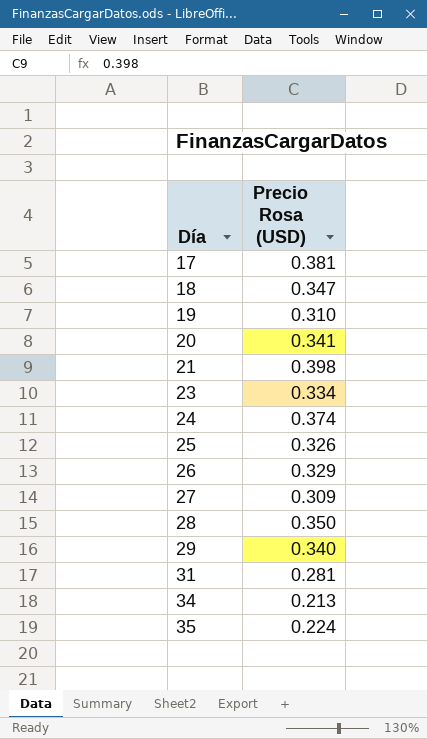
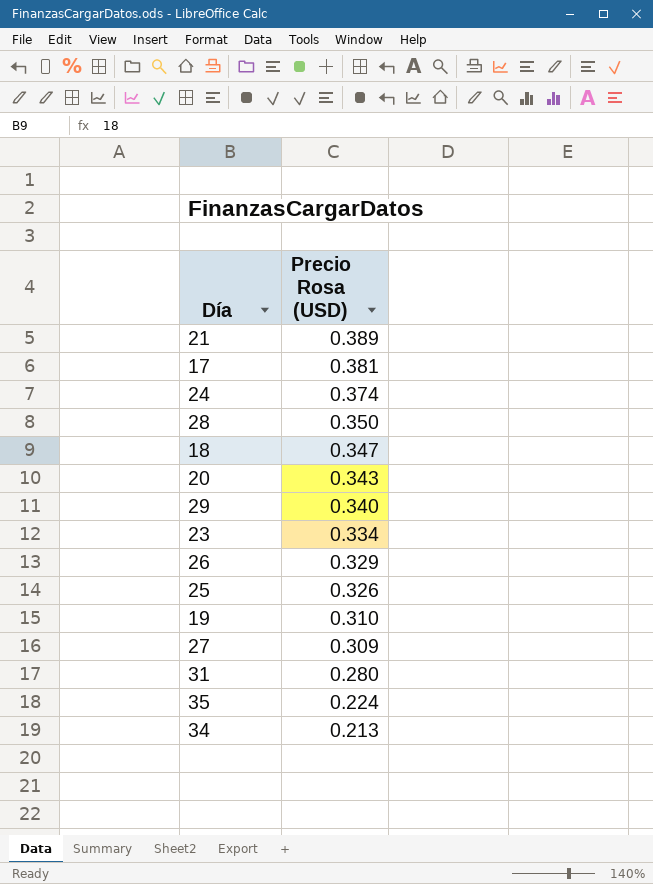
row order: Día ascending -> Precio Rosa (USD) descending
21 | Precio Rosa (USD): 0.398 -> 0.389
20 | Precio Rosa (USD): 0.341 -> 0.343
31 | Precio Rosa (USD): 0.281 -> 0.280

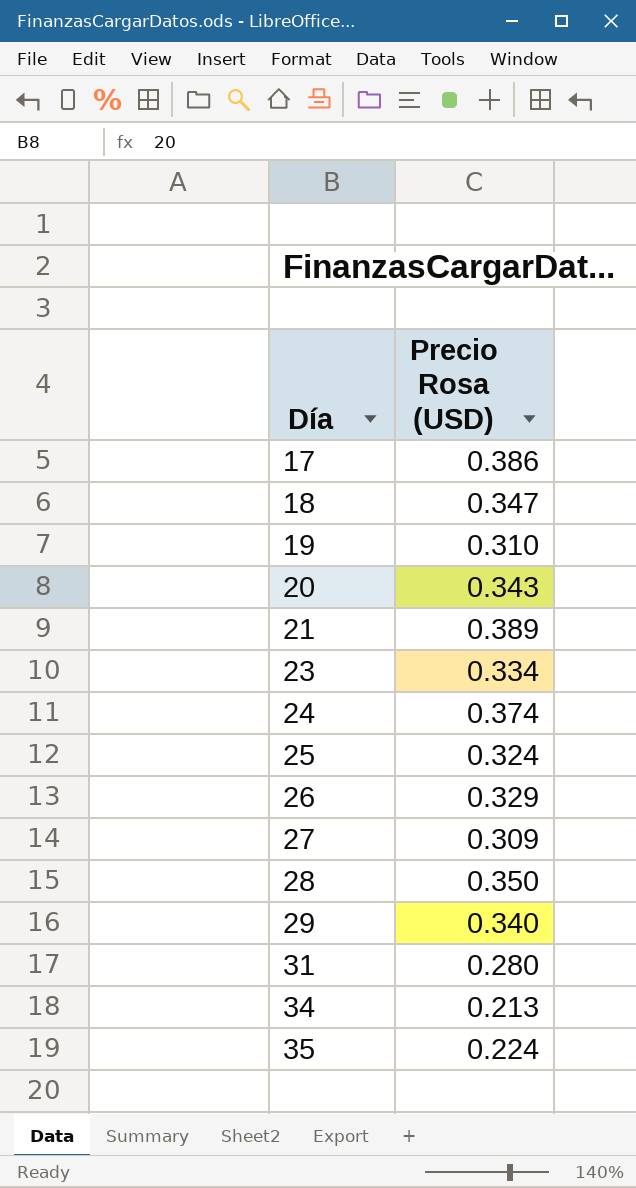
row order: Precio Rosa (USD) descending -> Día ascending
17 | Precio Rosa (USD): 0.381 -> 0.386
25 | Precio Rosa (USD): 0.326 -> 0.324

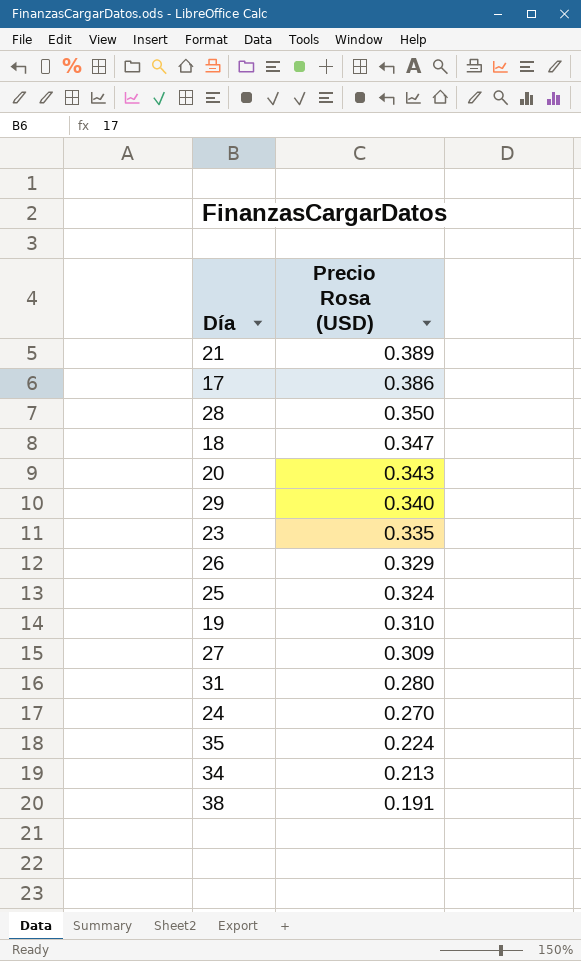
row order: Día ascending -> Precio Rosa (USD) descending
23 | Precio Rosa (USD): 0.334 -> 0.335
24 | Precio Rosa (USD): 0.374 -> 0.270
row 38: none -> 0.191

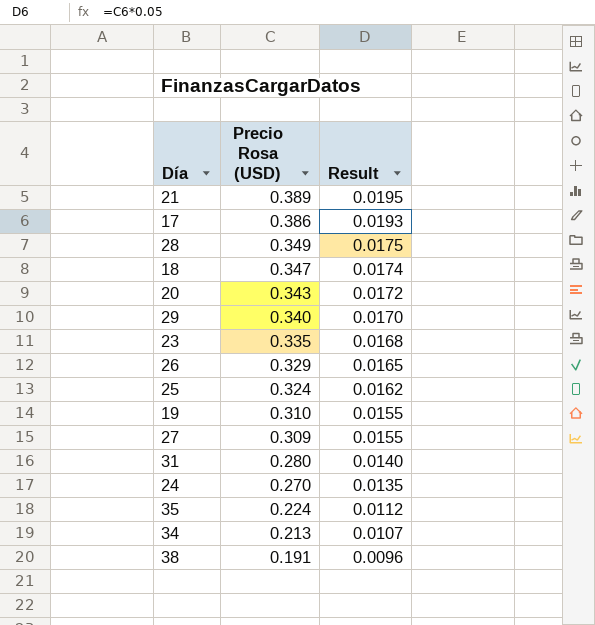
column Result | formula: none -> [Precio Rosa (USD)] * 0.05
28 | Precio Rosa (USD): 0.350 -> 0.349

